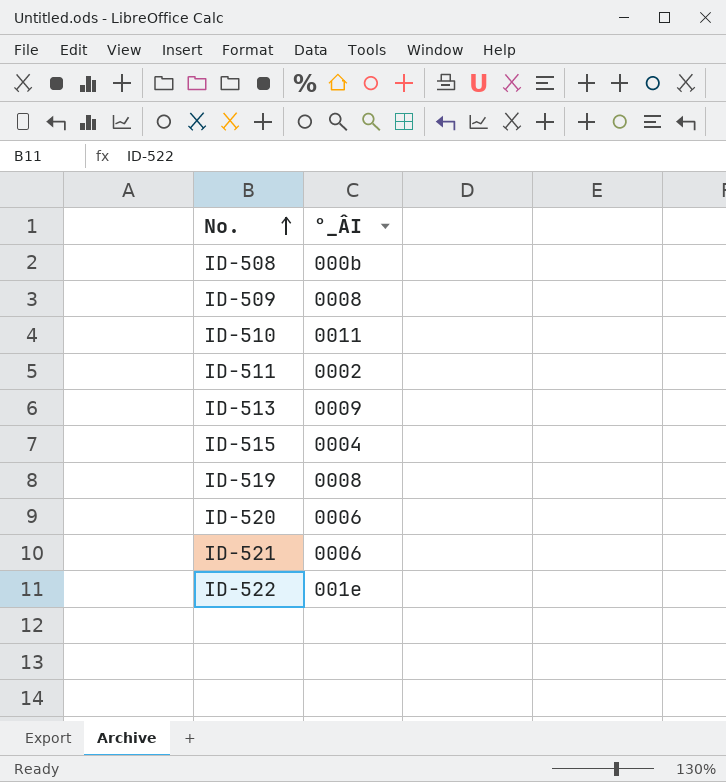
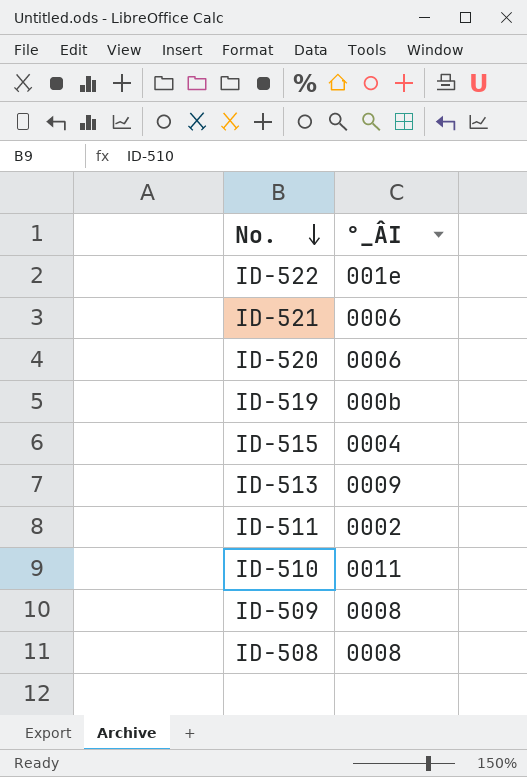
row order: No. ascending -> No. descending
ID-519 | °_ÂI: 0008 -> 000b
ID-508 | °_ÂI: 000b -> 0008

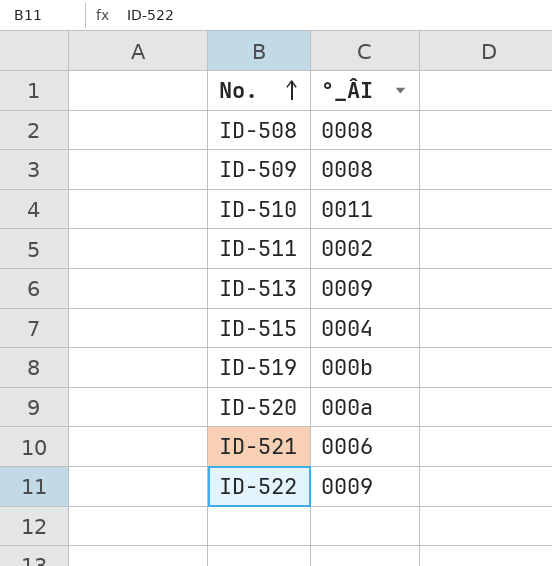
row order: No. descending -> No. ascending
ID-520 | °_ÂI: 0006 -> 000a
ID-522 | °_ÂI: 001e -> 0009

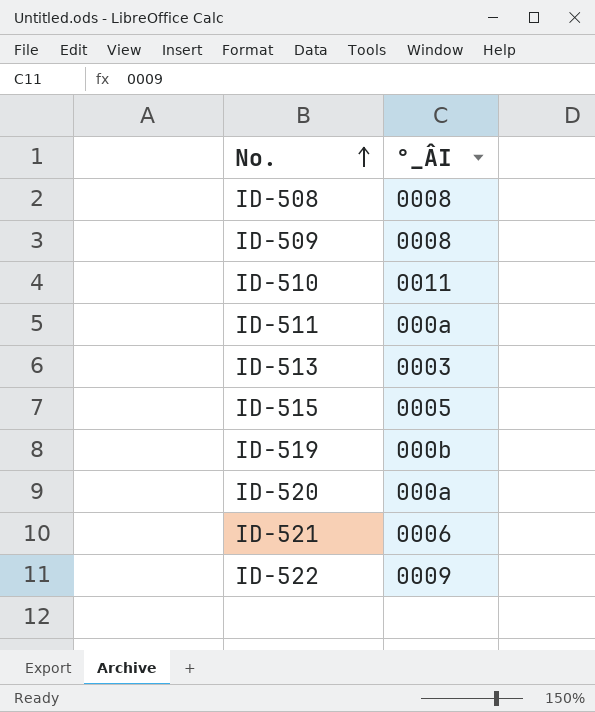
ID-511 | °_ÂI: 0002 -> 000a
ID-513 | °_ÂI: 0009 -> 0003
ID-515 | °_ÂI: 0004 -> 0005

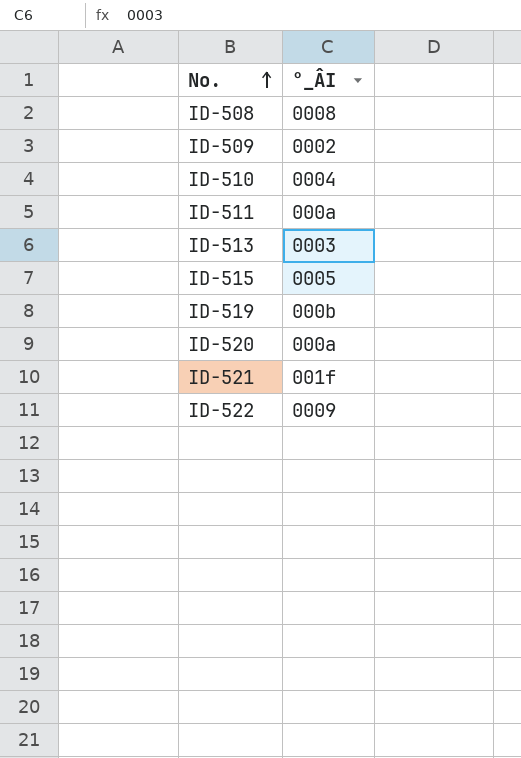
ID-509 | °_ÂI: 0008 -> 0002
ID-510 | °_ÂI: 0011 -> 0004
ID-521 | °_ÂI: 0006 -> 001f

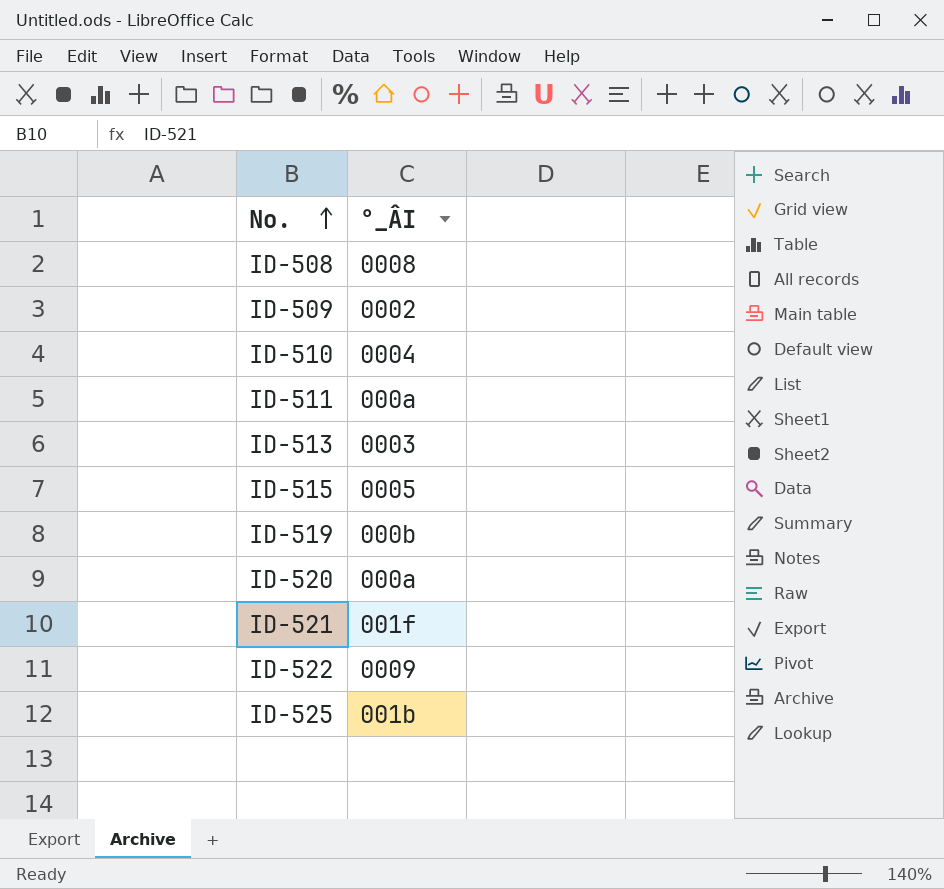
row ID-525: none -> 001b

